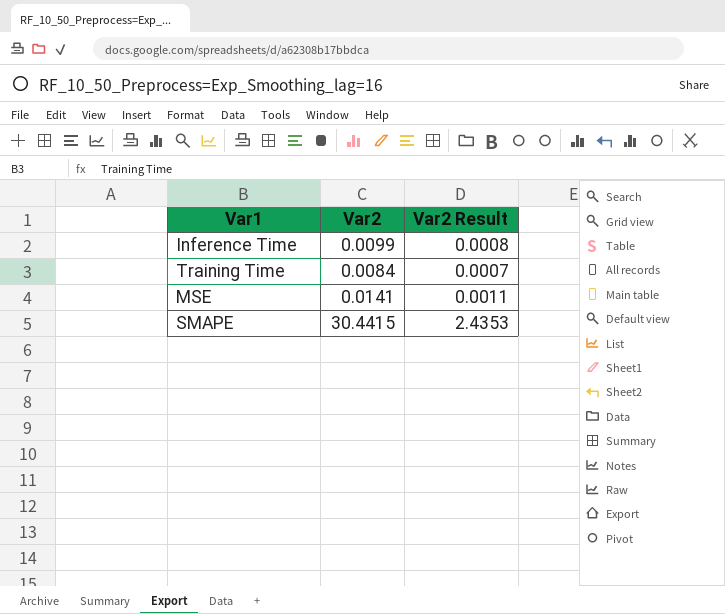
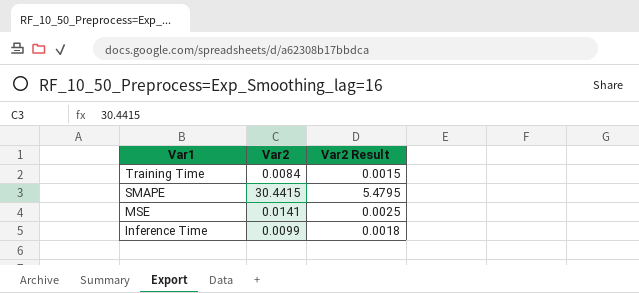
row order: none -> Var1 descending
column Var2 Result | formula: [Var2] * 0.08 -> [Var2] * 0.18

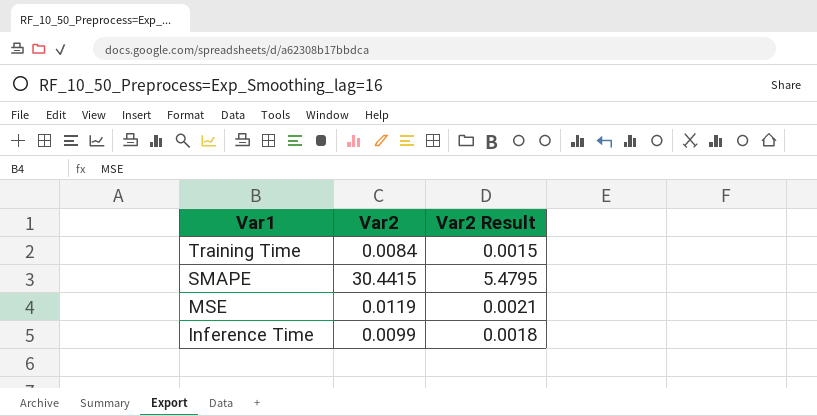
MSE | Var2: 0.0141 -> 0.0119
MSE | Var2 Result: 0.0025 -> 0.0021

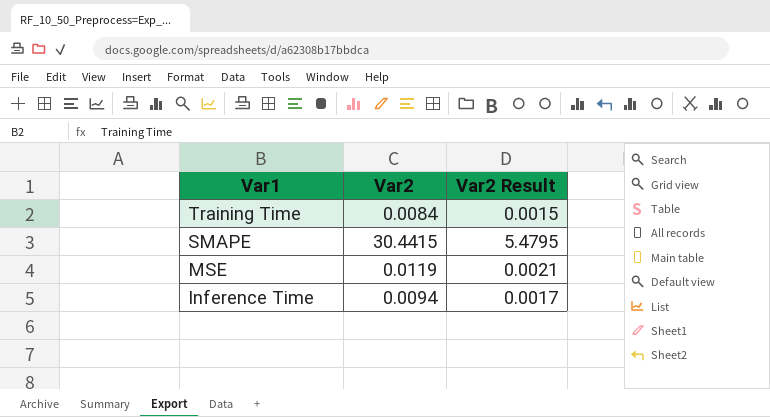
Inference Time | Var2: 0.0099 -> 0.0094
Inference Time | Var2 Result: 0.0018 -> 0.0017

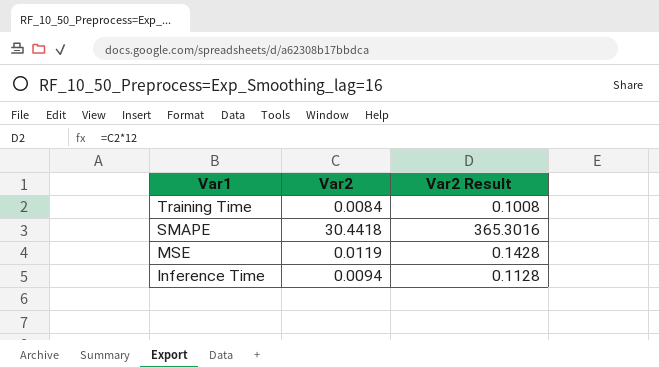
column Var2 Result | formula: [Var2] * 0.18 -> [Var2] * 12
SMAPE | Var2: 30.4415 -> 30.4418

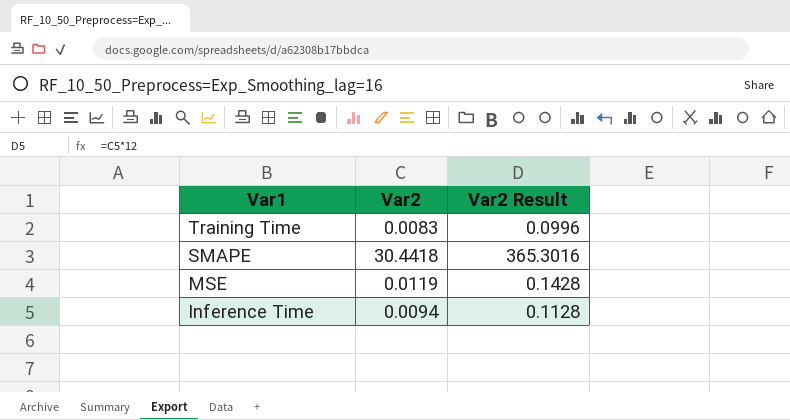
Training Time | Var2: 0.0084 -> 0.0083
Training Time | Var2 Result: 0.1008 -> 0.0996

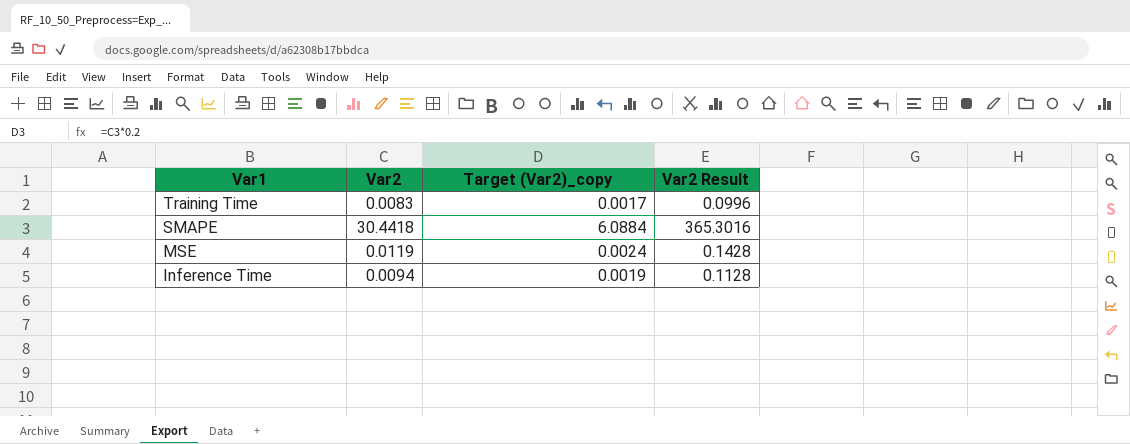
column Target (Var2)_copy | formula: none -> [Var2] * 0.2

